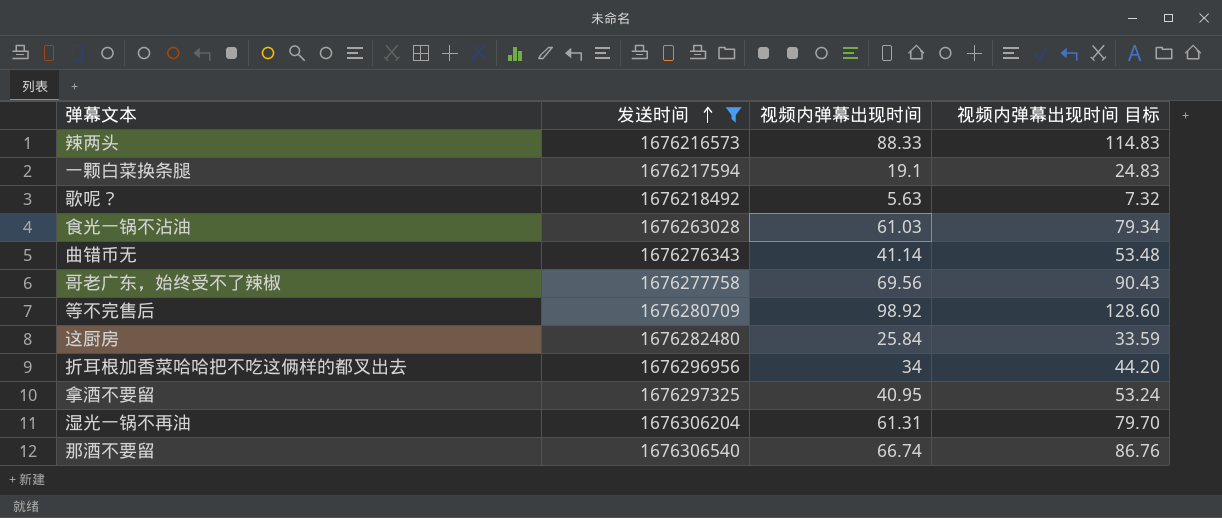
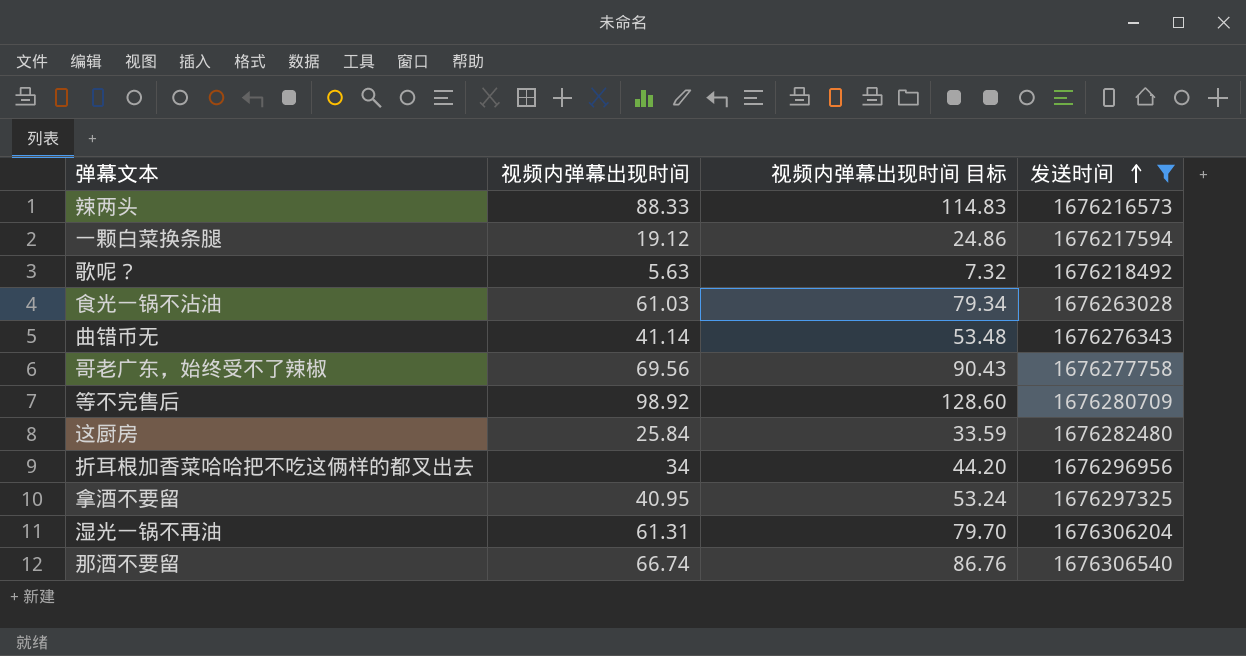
column 发送时间 | position: 2 -> 4
一颗白菜换条腿 | 视频内弹幕出现时间: 19.1 -> 19.12
一颗白菜换条腿 | 视频内弹幕出现时间 目标: 24.83 -> 24.86

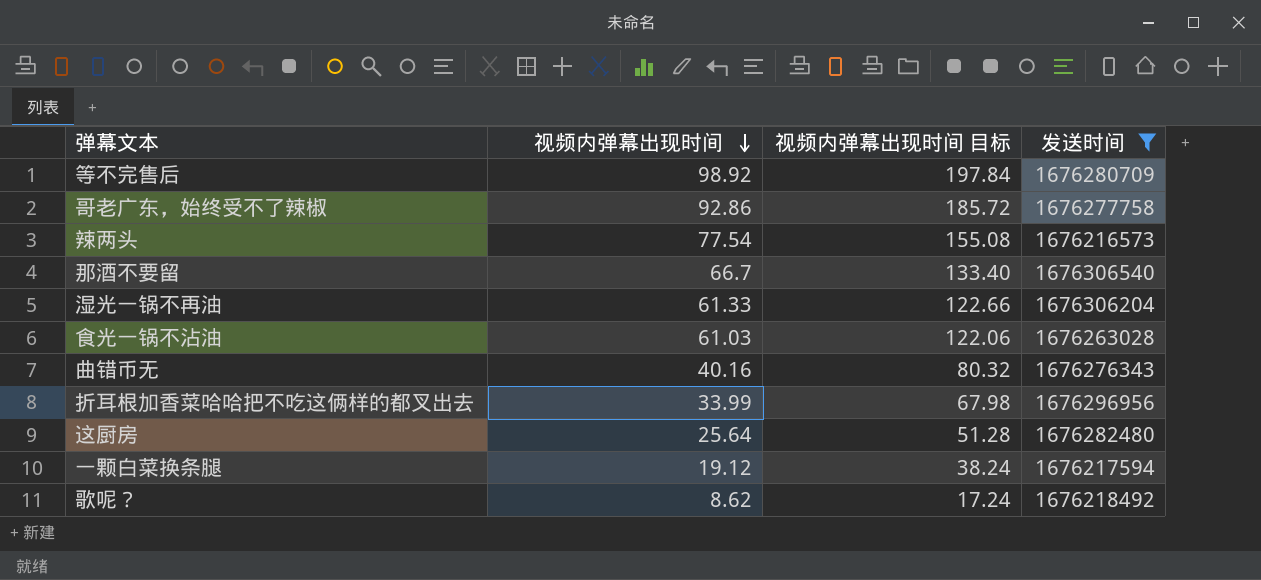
row order: 发送时间 ascending -> 视频内弹幕出现时间 descending
column 视频内弹幕出现时间 目标 | formula: [视频内弹幕出现时间] * 1.3 -> [视频内弹幕出现时间] * 2
row 拿酒不要留: 40.95 | 53.24 | 1676297325 -> none
哥老广东，始终受不了辣椒 | 视频内弹幕出现时间: 69.56 -> 92.86
辣两头 | 视频内弹幕出现时间: 88.33 -> 77.54
那酒不要留 | 视频内弹幕出现时间: 66.74 -> 66.7
湿光一锅不再油 | 视频内弹幕出现时间: 61.31 -> 61.33
曲错币无 | 视频内弹幕出现时间: 41.14 -> 40.16
折耳根加香菜哈哈把不吃这俩样的都叉出去 | 视频内弹幕出现时间: 34 -> 33.99
这厨房 | 视频内弹幕出现时间: 25.84 -> 25.64
歌呢？ | 视频内弹幕出现时间: 5.63 -> 8.62

